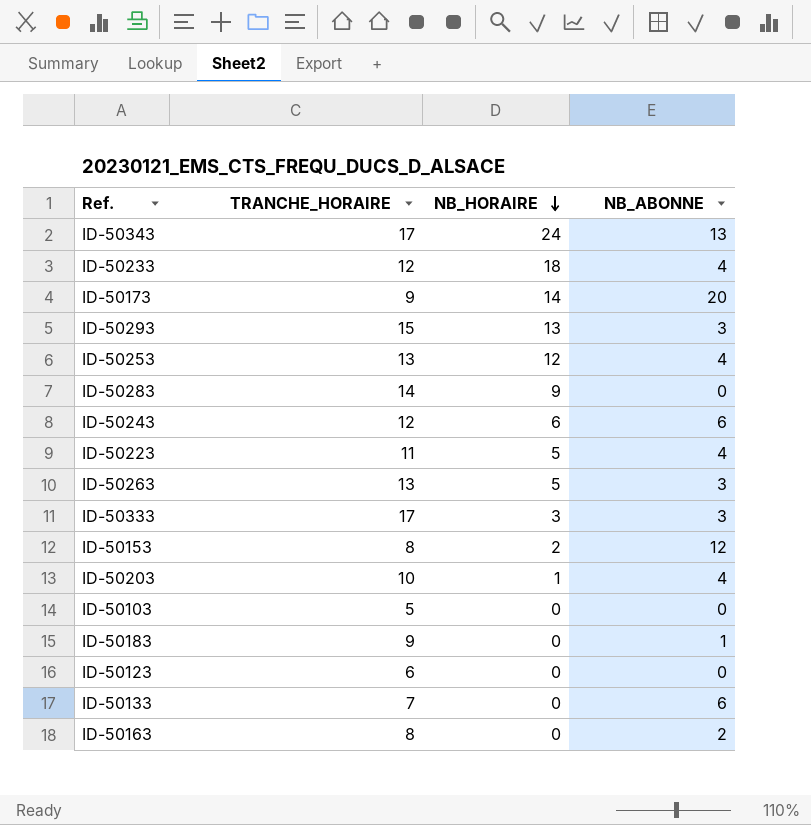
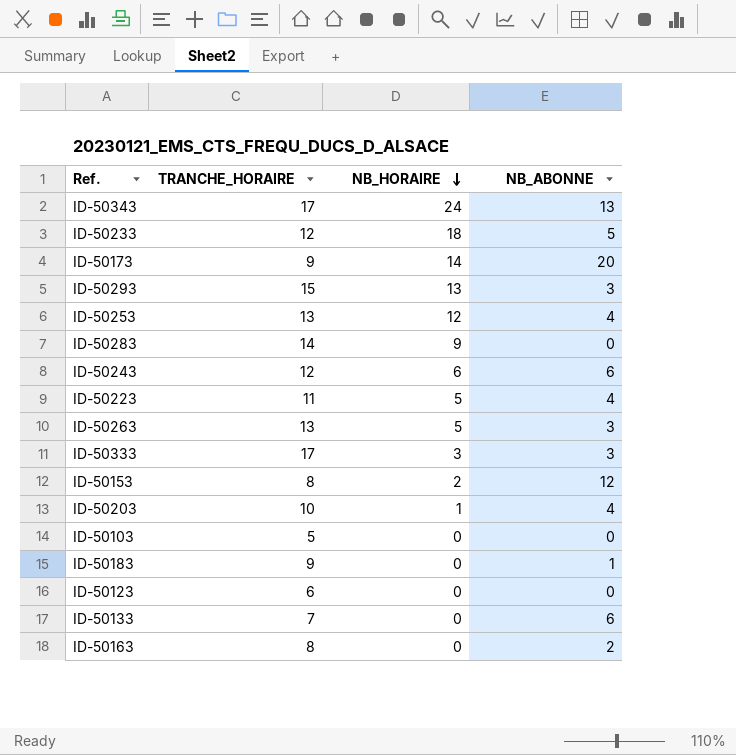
ID-50233 | NB_ABONNE: 4 -> 5

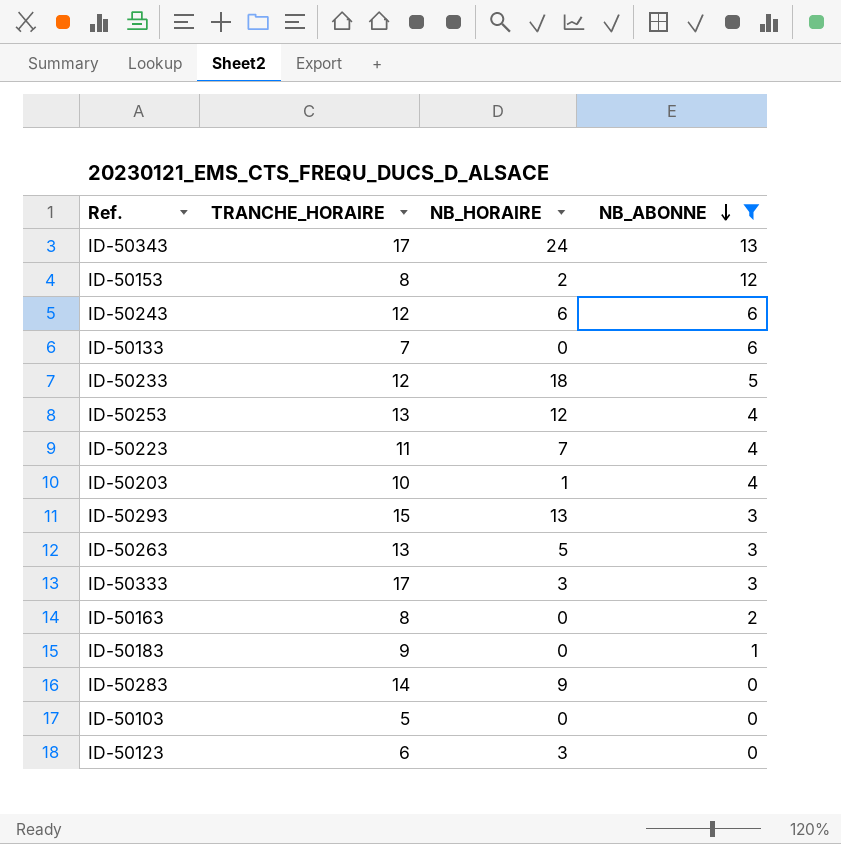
filter: none -> NB_ABONNE != 20
row order: NB_HORAIRE descending -> NB_ABONNE descending
ID-50223 | NB_HORAIRE: 5 -> 7
ID-50123 | NB_HORAIRE: 0 -> 3

